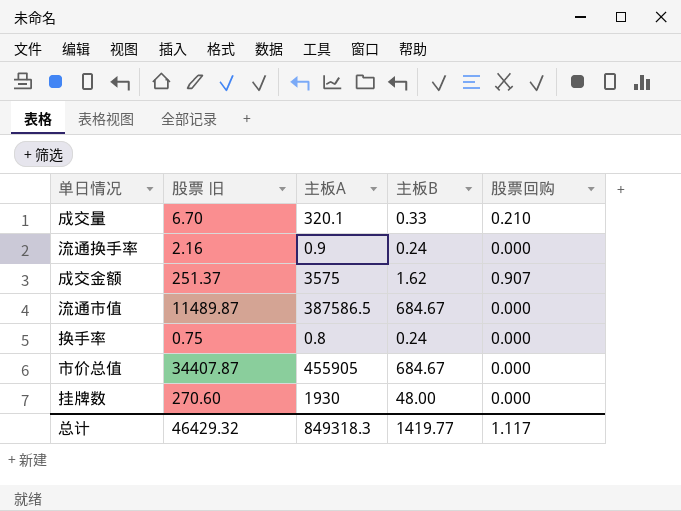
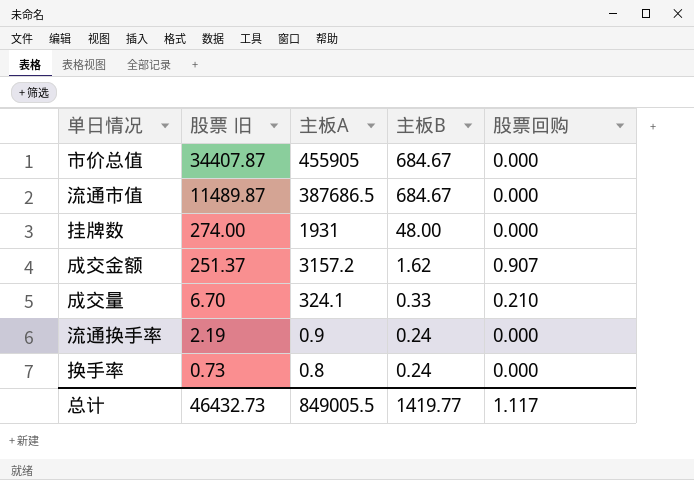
row order: none -> 股票 旧 descending
流通市值 | 主板A: 387586.5 -> 387686.5
挂牌数 | 股票 旧: 270.60 -> 274.00
挂牌数 | 主板A: 1930 -> 1931
成交金额 | 主板A: 3575 -> 3157.2
成交量 | 主板A: 320.1 -> 324.1
流通换手率 | 股票 旧: 2.16 -> 2.19
换手率 | 股票 旧: 0.75 -> 0.73
总计 | 股票 旧: 46429.32 -> 46432.73
总计 | 主板A: 849318.3 -> 849005.5

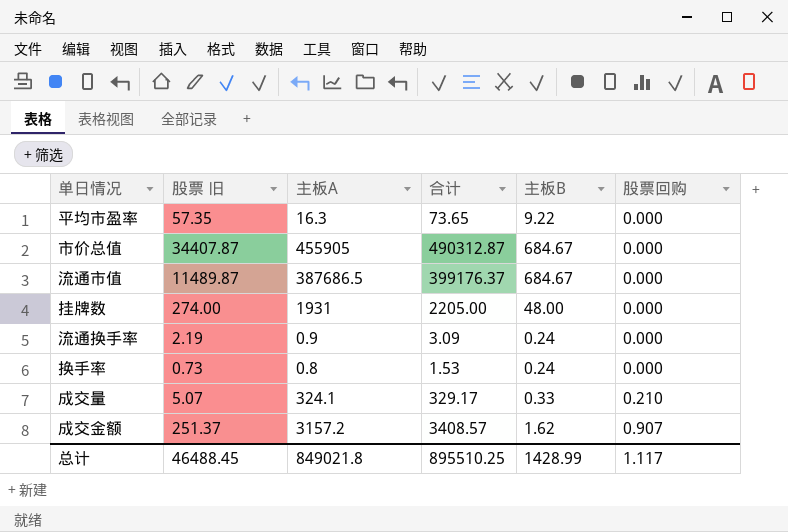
row order: 股票 旧 descending -> 股票回购 ascending
column 合计 | formula: none -> [股票 旧] + [主板A]
row 平均市盈率: none -> 57.35 | 16.3 | 73.65 | 9.22 | 0.000
成交量 | 股票 旧: 6.70 -> 5.07
总计 | 股票 旧: 46432.73 -> 46488.45
总计 | 主板A: 849005.5 -> 849021.8
总计 | 主板B: 1419.77 -> 1428.99

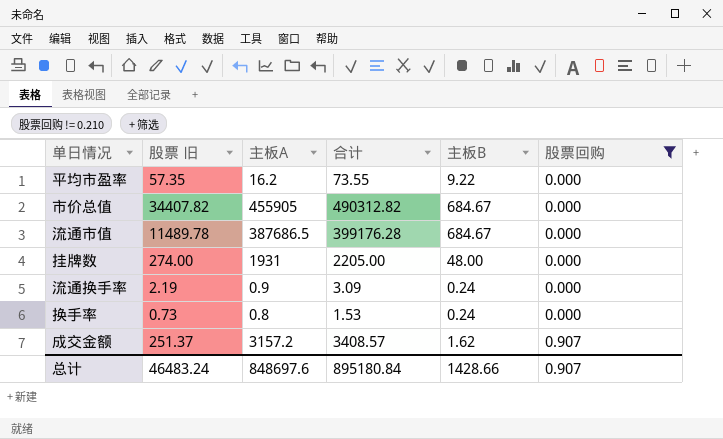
filter: none -> 股票回购 != 0.210
平均市盈率 | 主板A: 16.3 -> 16.2
平均市盈率 | 合计: 73.65 -> 73.55
市价总值 | 股票 旧: 34407.87 -> 34407.82
市价总值 | 合计: 490312.87 -> 490312.82
流通市值 | 股票 旧: 11489.87 -> 11489.78
流通市值 | 合计: 399176.37 -> 399176.28
总计 | 股票 旧: 46488.45 -> 46483.24
总计 | 主板A: 849021.8 -> 848697.6
总计 | 合计: 895510.25 -> 895180.84
总计 | 主板B: 1428.99 -> 1428.66
总计 | 股票回购: 1.117 -> 0.907

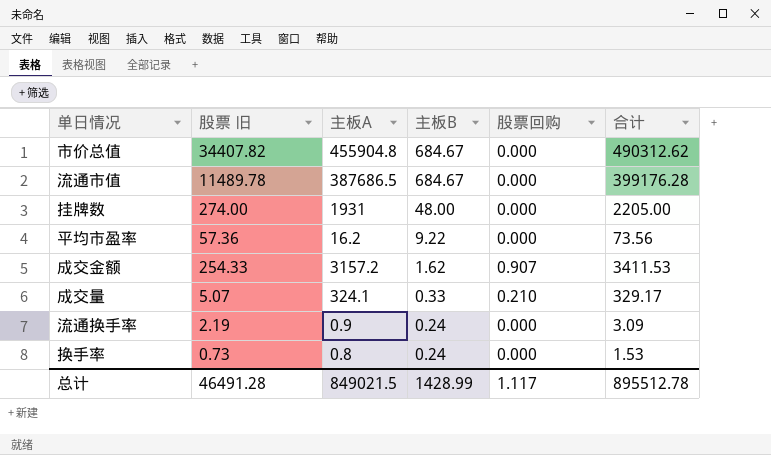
filter: 股票回购 != 0.210 -> none
row order: 股票回购 ascending -> 主板B descending
column 合计 | position: 4 -> 6
市价总值 | 主板A: 455905 -> 455904.8
市价总值 | 合计: 490312.82 -> 490312.62
平均市盈率 | 股票 旧: 57.35 -> 57.36
平均市盈率 | 合计: 73.55 -> 73.56
成交金额 | 股票 旧: 251.37 -> 254.33
成交金额 | 合计: 3408.57 -> 3411.53
总计 | 股票 旧: 46483.24 -> 46491.28
总计 | 主板A: 848697.6 -> 849021.5
总计 | 主板B: 1428.66 -> 1428.99
总计 | 股票回购: 0.907 -> 1.117
总计 | 合计: 895180.84 -> 895512.78

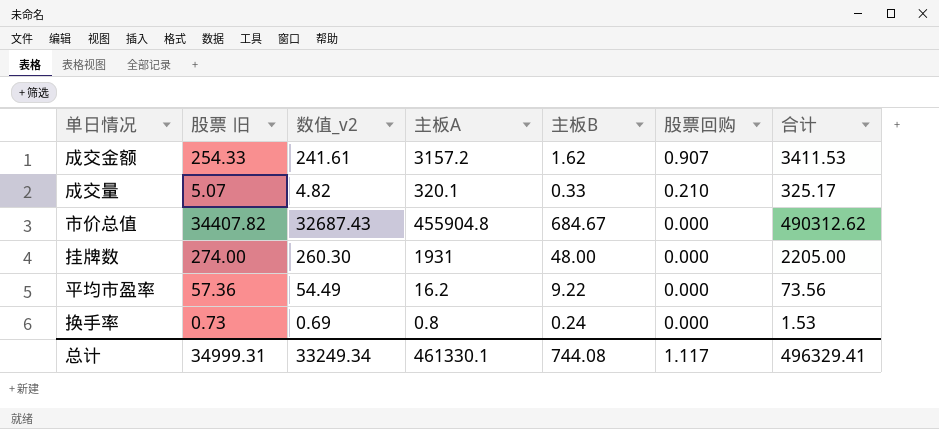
row order: 主板B descending -> 股票回购 descending
column 数值_v2 | formula: none -> [股票 旧] * 0.95
row 流通市值: 11489.78 | 387686.5 | 684.67 | 0.000 | 399176.28 -> none
row 流通换手率: 2.19 | 0.9 | 0.24 | 0.000 | 3.09 -> none
成交量 | 主板A: 324.1 -> 320.1
成交量 | 合计: 329.17 -> 325.17
总计 | 股票 旧: 46491.28 -> 34999.31
总计 | 主板A: 849021.5 -> 461330.1
总计 | 主板B: 1428.99 -> 744.08
总计 | 合计: 895512.78 -> 496329.41

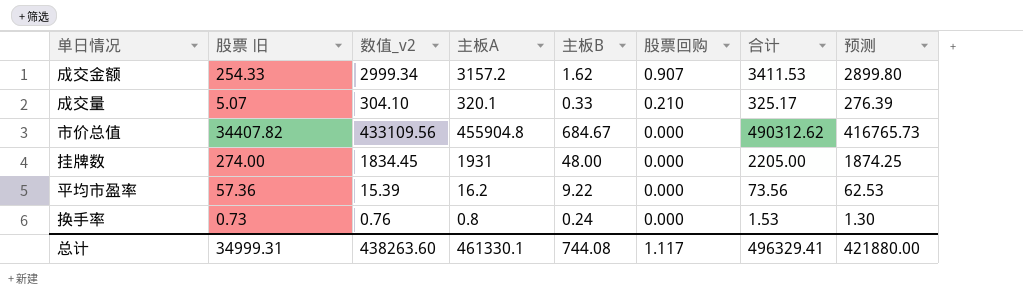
column 数值_v2 | formula: [股票 旧] * 0.95 -> [主板A] * 0.95
column 预测 | formula: none -> [合计] * 0.85
总计 | 数值_v2: 33249.34 -> 438263.60

